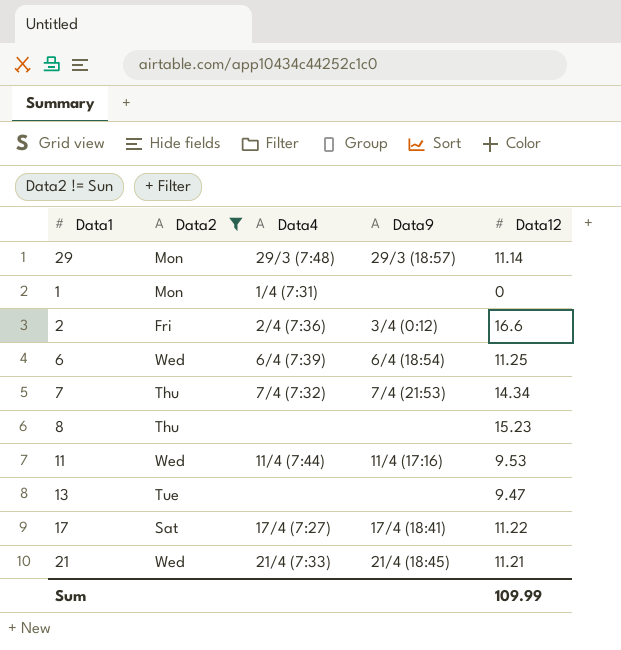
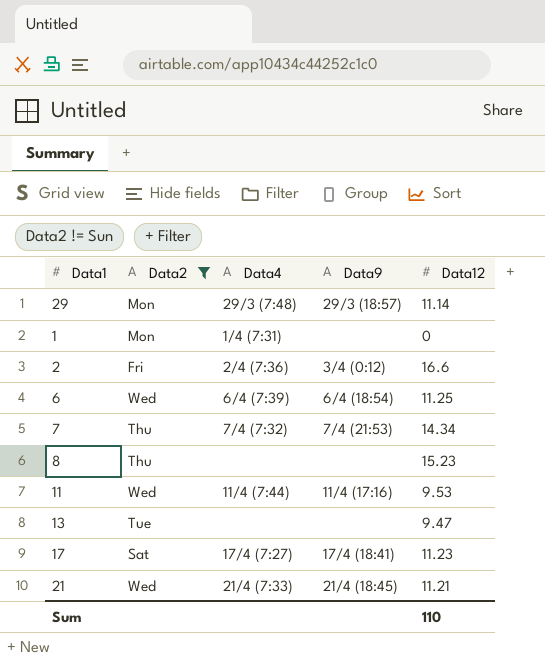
17 | Data12: 11.22 -> 11.23
Sum | Data12: 109.99 -> 110

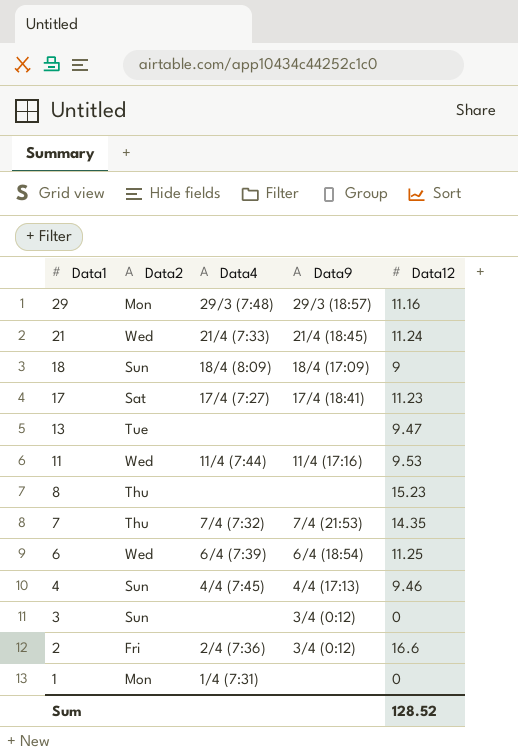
filter: Data2 != Sun -> none
row order: none -> Data1 descending
29 | Data12: 11.14 -> 11.16
21 | Data12: 11.21 -> 11.24
7 | Data12: 14.34 -> 14.35
Sum | Data12: 110 -> 128.52

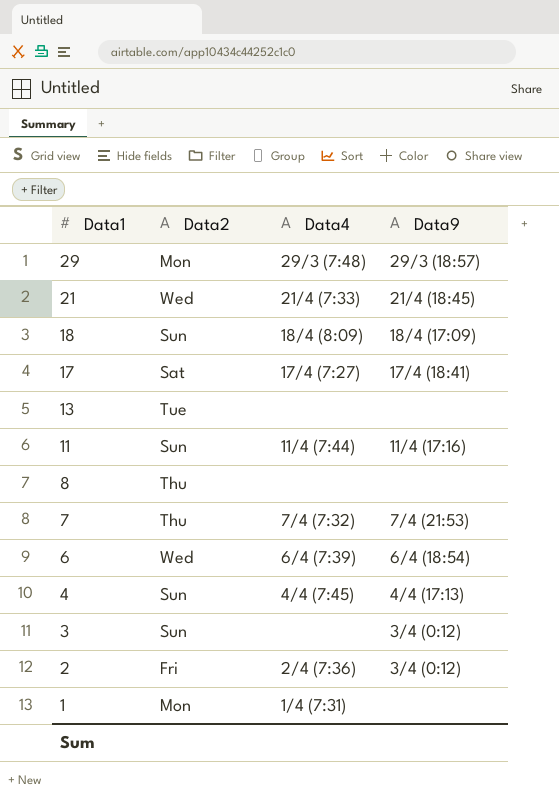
column Data12 | position: 5 -> none
11 | Data2: Wed -> Sun

